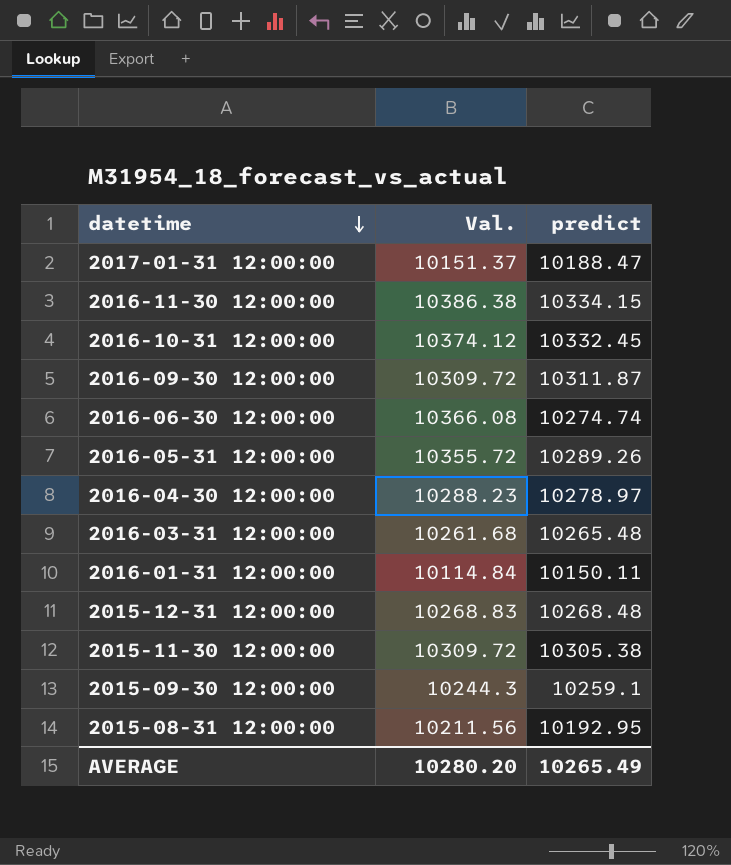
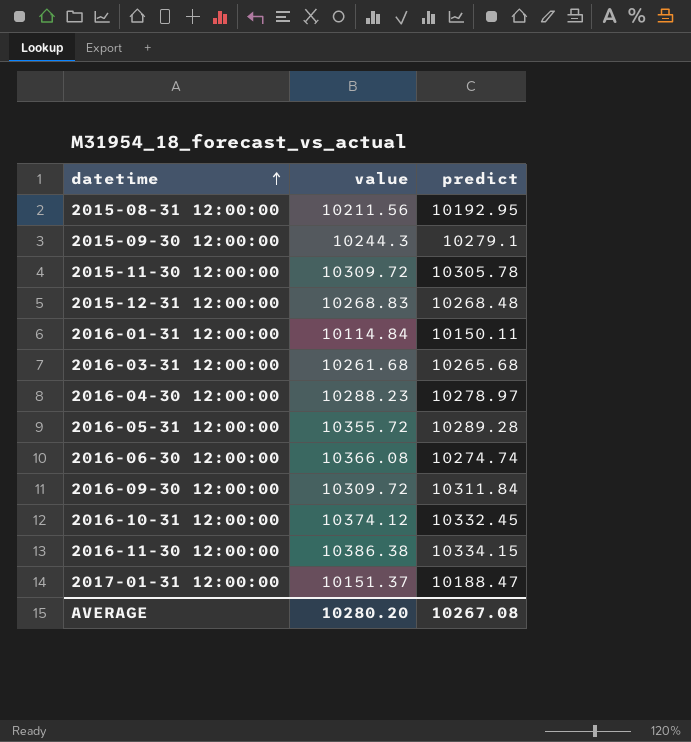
row order: datetime descending -> datetime ascending
column name: Val. -> value
2015-09-30 12:00:00 | predict: 10259.1 -> 10279.1
2015-11-30 12:00:00 | predict: 10305.38 -> 10305.78
2016-03-31 12:00:00 | predict: 10265.48 -> 10265.68
2016-05-31 12:00:00 | predict: 10289.26 -> 10289.28
2016-09-30 12:00:00 | predict: 10311.87 -> 10311.84
AVERAGE | predict: 10265.49 -> 10267.08

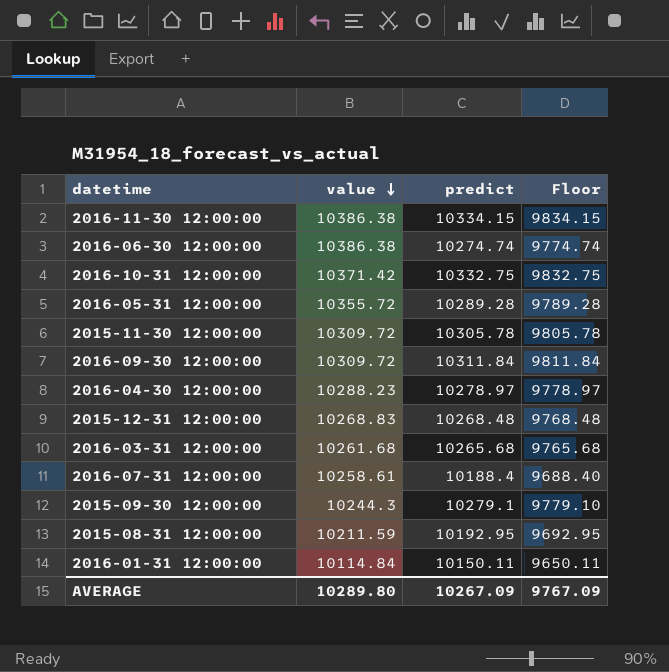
row order: datetime ascending -> value descending
column Floor | formula: none -> [predict] - 500
row 2017-01-31 12:00:00: 10151.37 | 10188.47 -> none
2016-06-30 12:00:00 | value: 10366.08 -> 10386.38
2016-10-31 12:00:00 | value: 10374.12 -> 10371.42
2016-10-31 12:00:00 | predict: 10332.45 -> 10332.75
row 2016-07-31 12:00:00: none -> 10258.61 | 10188.4 | 9688.40
2015-08-31 12:00:00 | value: 10211.56 -> 10211.59
AVERAGE | value: 10280.20 -> 10289.80
AVERAGE | predict: 10267.08 -> 10267.09

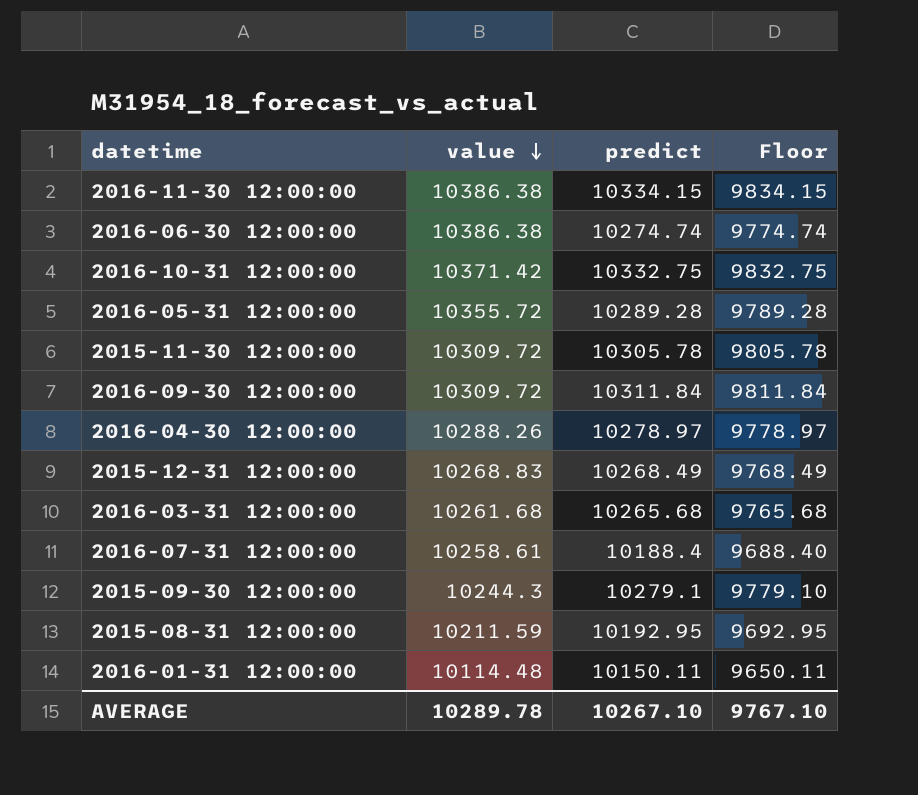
2016-04-30 12:00:00 | value: 10288.23 -> 10288.26
2015-12-31 12:00:00 | predict: 10268.48 -> 10268.49
2015-12-31 12:00:00 | Floor: 9768.48 -> 9768.49
2016-01-31 12:00:00 | value: 10114.84 -> 10114.48
AVERAGE | value: 10289.80 -> 10289.78
AVERAGE | predict: 10267.09 -> 10267.10
AVERAGE | Floor: 9767.09 -> 9767.10

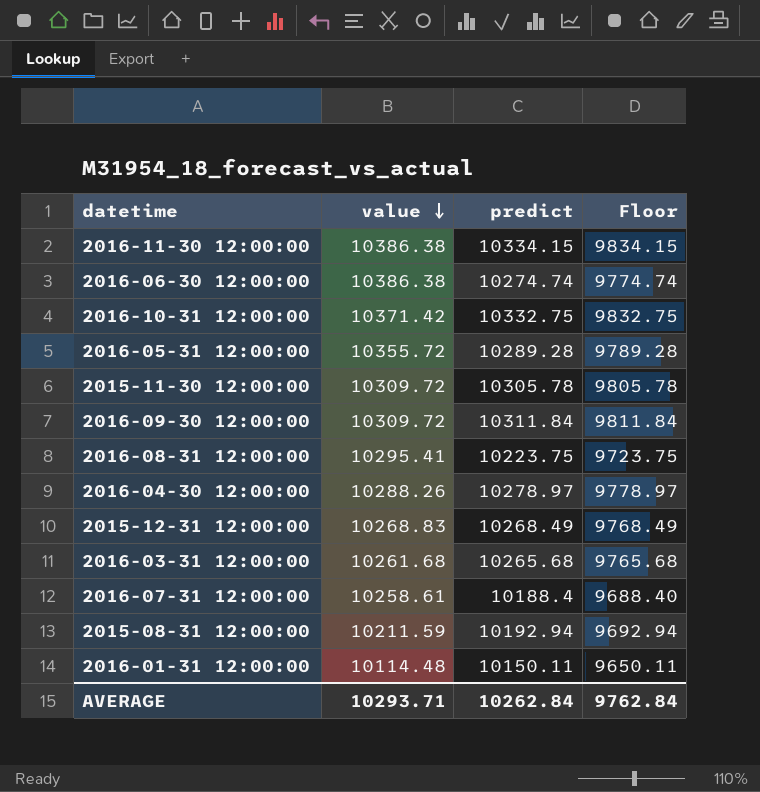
row 2015-09-30 12:00:00: 10244.3 | 10279.1 | 9779.10 -> none
row 2016-08-31 12:00:00: none -> 10295.41 | 10223.75 | 9723.75
2015-08-31 12:00:00 | predict: 10192.95 -> 10192.94
2015-08-31 12:00:00 | Floor: 9692.95 -> 9692.94
AVERAGE | value: 10289.78 -> 10293.71
AVERAGE | predict: 10267.10 -> 10262.84
AVERAGE | Floor: 9767.10 -> 9762.84

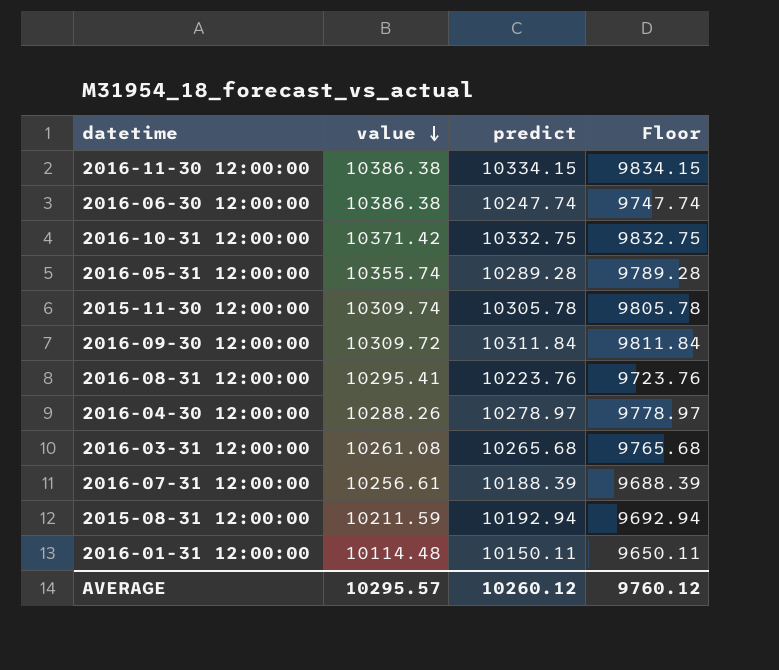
row 2015-12-31 12:00:00: 10268.83 | 10268.49 | 9768.49 -> none
2016-06-30 12:00:00 | predict: 10274.74 -> 10247.74
2016-06-30 12:00:00 | Floor: 9774.74 -> 9747.74
2016-05-31 12:00:00 | value: 10355.72 -> 10355.74
2015-11-30 12:00:00 | value: 10309.72 -> 10309.74
2016-08-31 12:00:00 | predict: 10223.75 -> 10223.76
2016-08-31 12:00:00 | Floor: 9723.75 -> 9723.76
2016-03-31 12:00:00 | value: 10261.68 -> 10261.08
2016-07-31 12:00:00 | value: 10258.61 -> 10256.61
2016-07-31 12:00:00 | predict: 10188.4 -> 10188.39
2016-07-31 12:00:00 | Floor: 9688.40 -> 9688.39
AVERAGE | value: 10293.71 -> 10295.57
AVERAGE | predict: 10262.84 -> 10260.12
AVERAGE | Floor: 9762.84 -> 9760.12

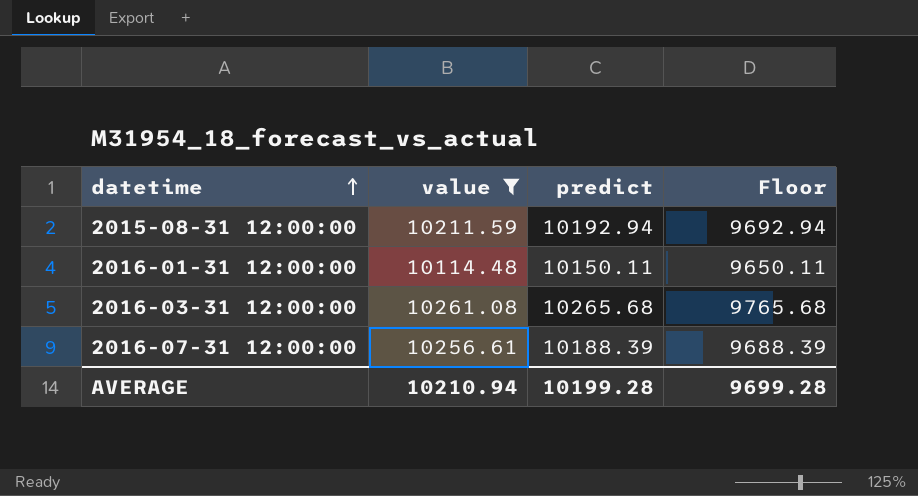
filter: none -> value <= 10261.08
row order: value descending -> datetime ascending
AVERAGE | value: 10295.57 -> 10210.94
AVERAGE | predict: 10260.12 -> 10199.28
AVERAGE | Floor: 9760.12 -> 9699.28

